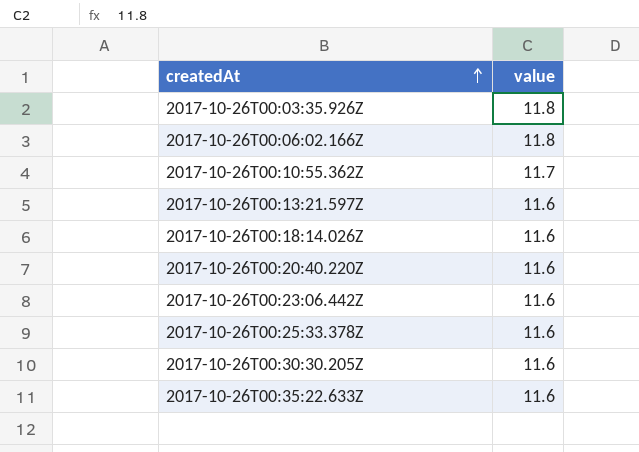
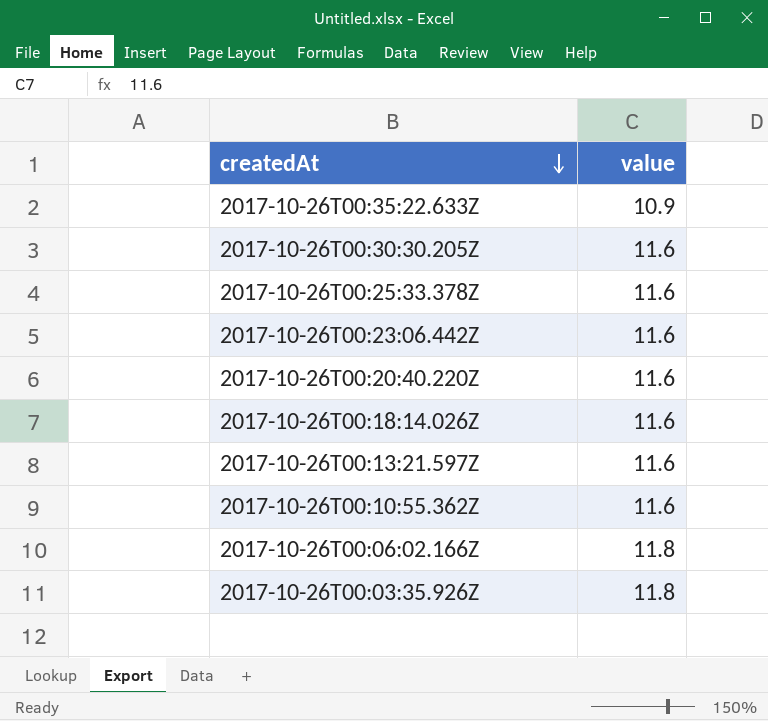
row order: createdAt ascending -> createdAt descending
2017-10-26T00:35:22.633Z | value: 11.6 -> 10.9
2017-10-26T00:10:55.362Z | value: 11.7 -> 11.6

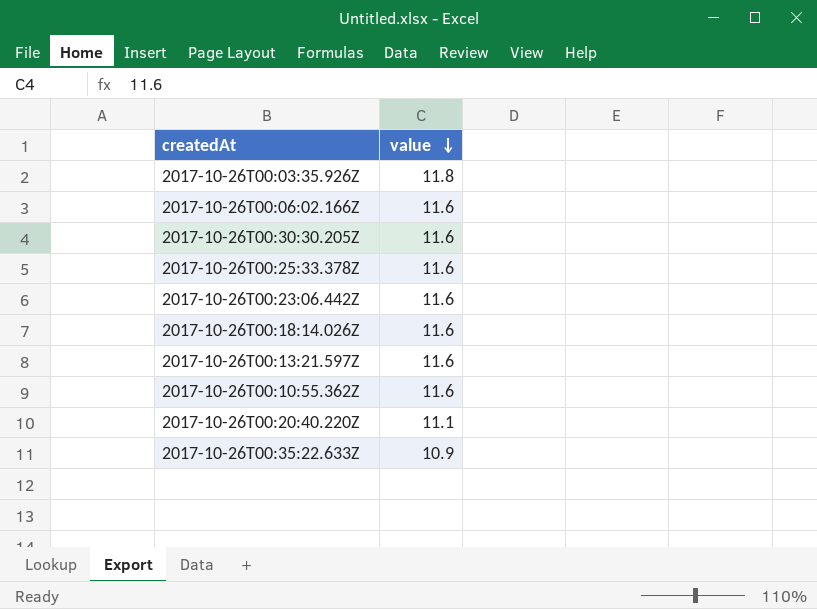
row order: createdAt descending -> value descending
2017-10-26T00:06:02.166Z | value: 11.8 -> 11.6
2017-10-26T00:20:40.220Z | value: 11.6 -> 11.1

